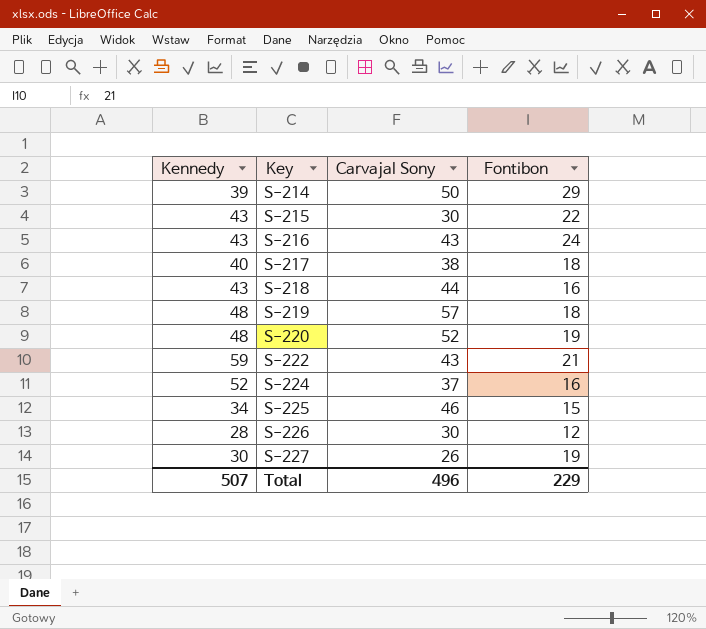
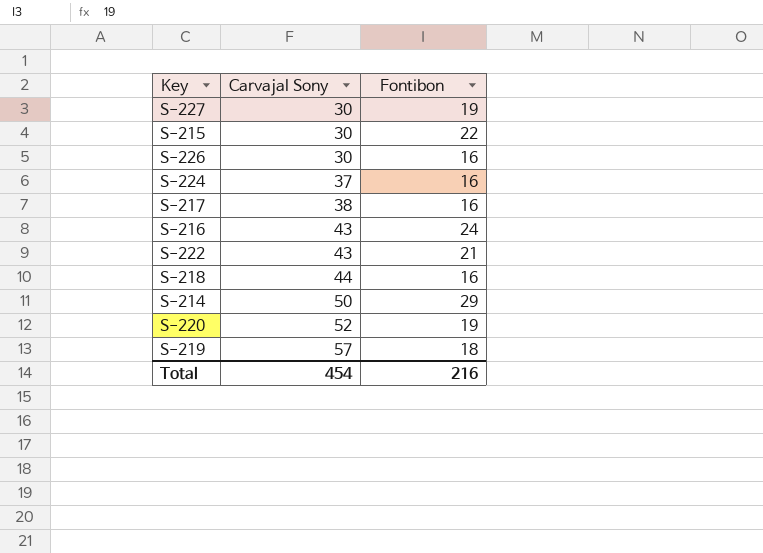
row order: Key ascending -> Carvajal Sony ascending
column Kennedy | position: 1 -> none
row S-225: 34 | 46 | 15 -> none
S-227 | Carvajal Sony: 26 -> 30
S-226 | Fontibon: 12 -> 16
S-217 | Fontibon: 18 -> 16
Total | Carvajal Sony: 496 -> 454
Total | Fontibon: 229 -> 216

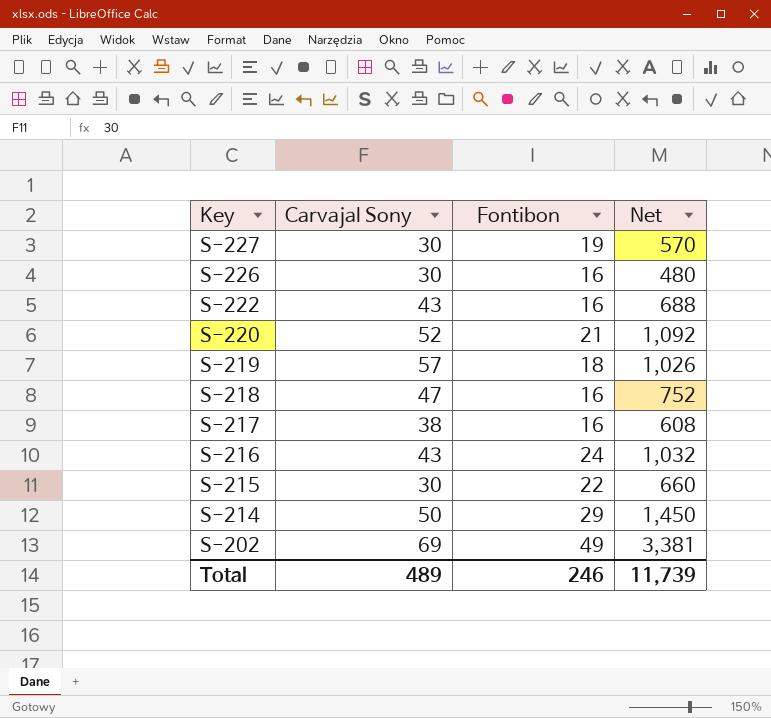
row order: Carvajal Sony ascending -> Key descending
column Net | formula: none -> [Carvajal Sony] * [Fontibon]
row S-224: 37 | 16 -> none
S-222 | Fontibon: 21 -> 16
S-220 | Fontibon: 19 -> 21
S-218 | Carvajal Sony: 44 -> 47
row S-202: none -> 69 | 49 | 3,381
Total | Carvajal Sony: 454 -> 489
Total | Fontibon: 216 -> 246

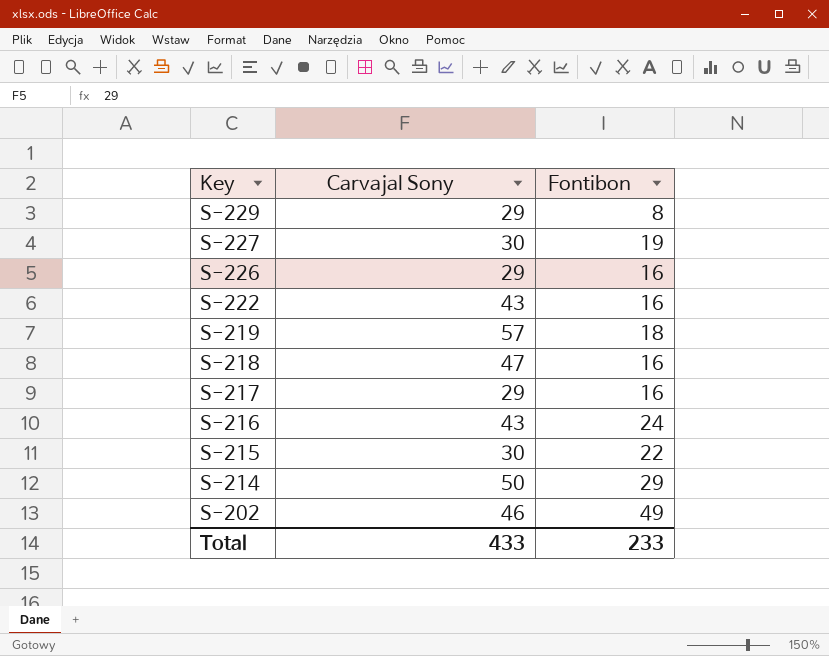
column Net | formula: [Carvajal Sony] * [Fontibon] -> none
row S-220: 52 | 21 | 1,092 -> none
row S-229: none -> 29 | 8
S-226 | Carvajal Sony: 30 -> 29
S-217 | Carvajal Sony: 38 -> 29
S-202 | Carvajal Sony: 69 -> 46
Total | Carvajal Sony: 489 -> 433
Total | Fontibon: 246 -> 233

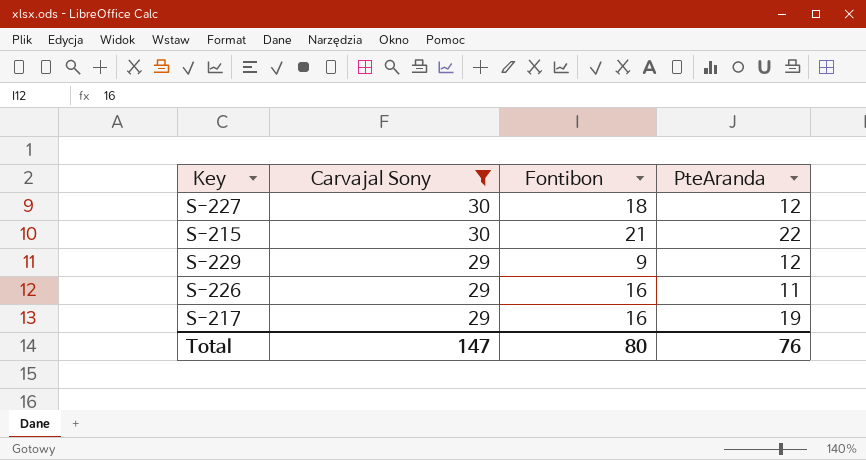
filter: none -> Carvajal Sony <= 30
row order: Key descending -> Carvajal Sony descending
column PteAranda | position: none -> 4
S-227 | Fontibon: 19 -> 18
S-215 | Fontibon: 22 -> 21
S-229 | Fontibon: 8 -> 9
Total | Carvajal Sony: 433 -> 147
Total | Fontibon: 233 -> 80

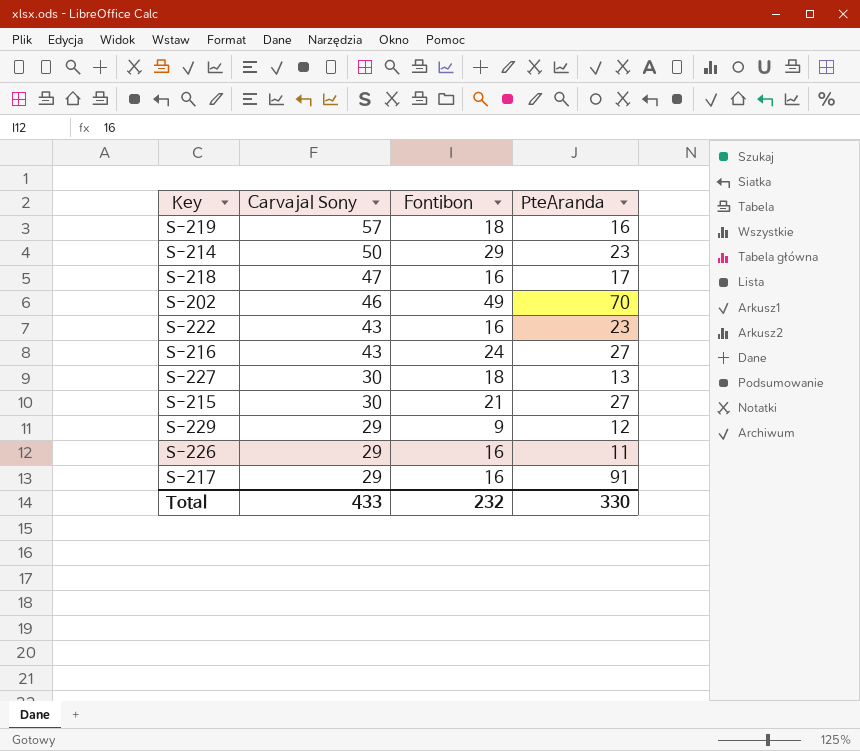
filter: Carvajal Sony <= 30 -> none
S-227 | PteAranda: 12 -> 13
S-215 | PteAranda: 22 -> 27
S-217 | PteAranda: 19 -> 91
Total | Carvajal Sony: 147 -> 433
Total | Fontibon: 80 -> 232
Total | PteAranda: 76 -> 330

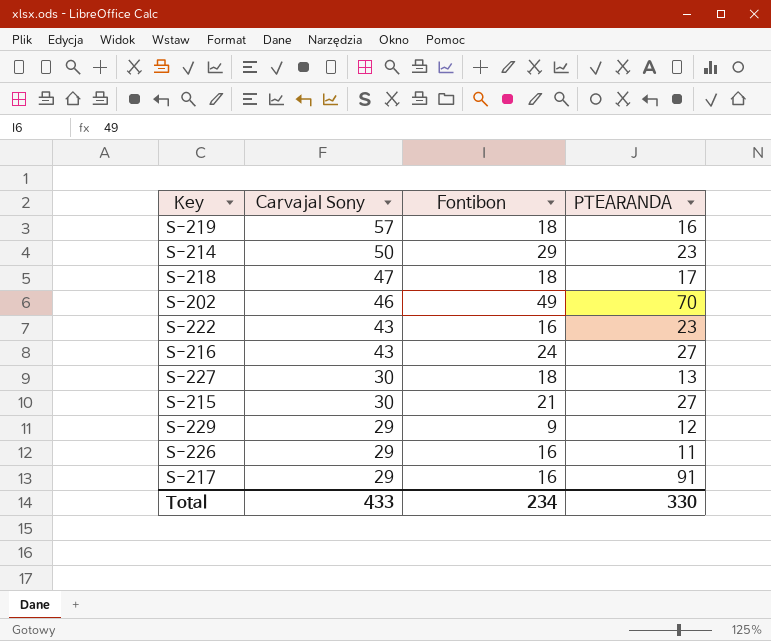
column name: PteAranda -> PTEARANDA
S-218 | Fontibon: 16 -> 18
Total | Fontibon: 232 -> 234

